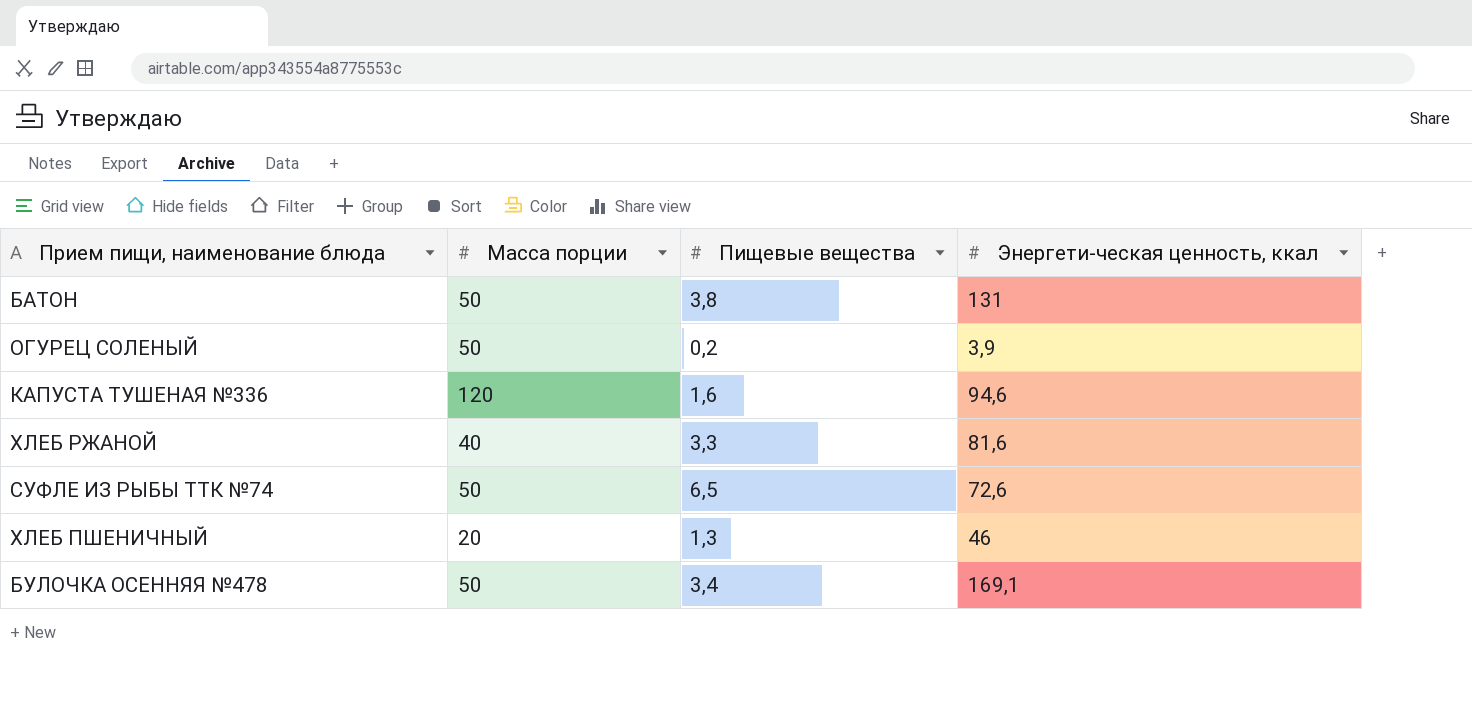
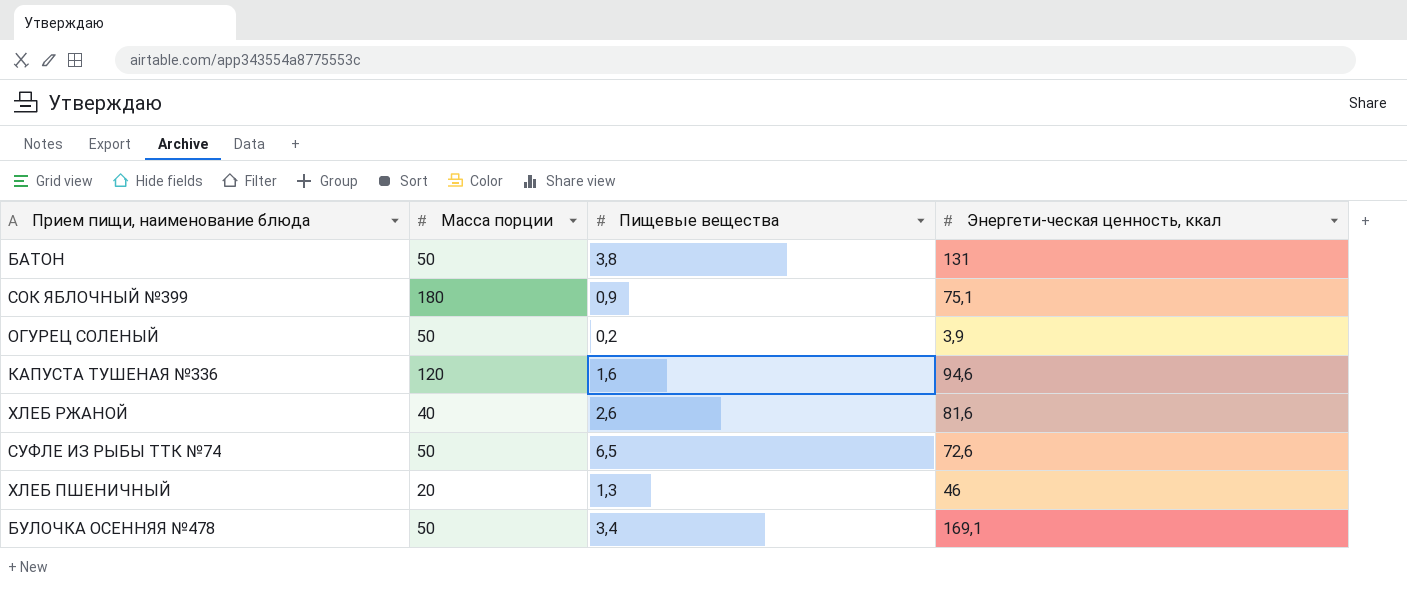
row СОК ЯБЛОЧНЫЙ №399: none -> 180 | 0,9 | 75,1
ХЛЕБ РЖАНОЙ | Пищевые вещества: 3,3 -> 2,6

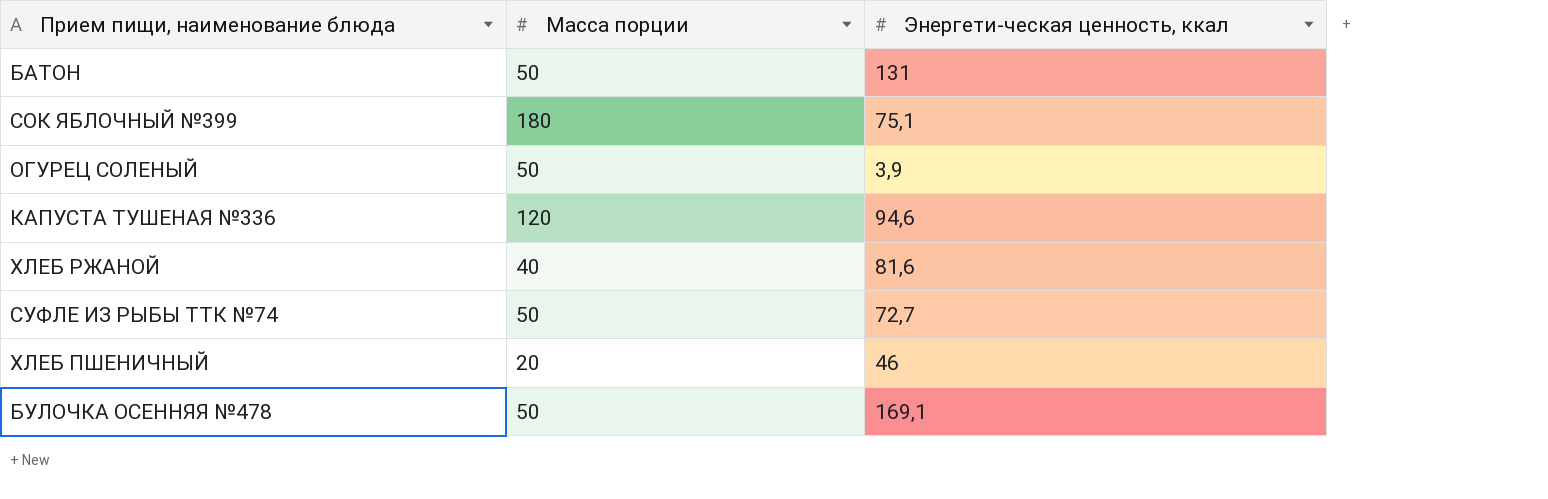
column Пищевые вещества | position: 3 -> none
СУФЛЕ ИЗ РЫБЫ ТТК №74 | Энергети-ческая ценность, ккал: 72,6 -> 72,7

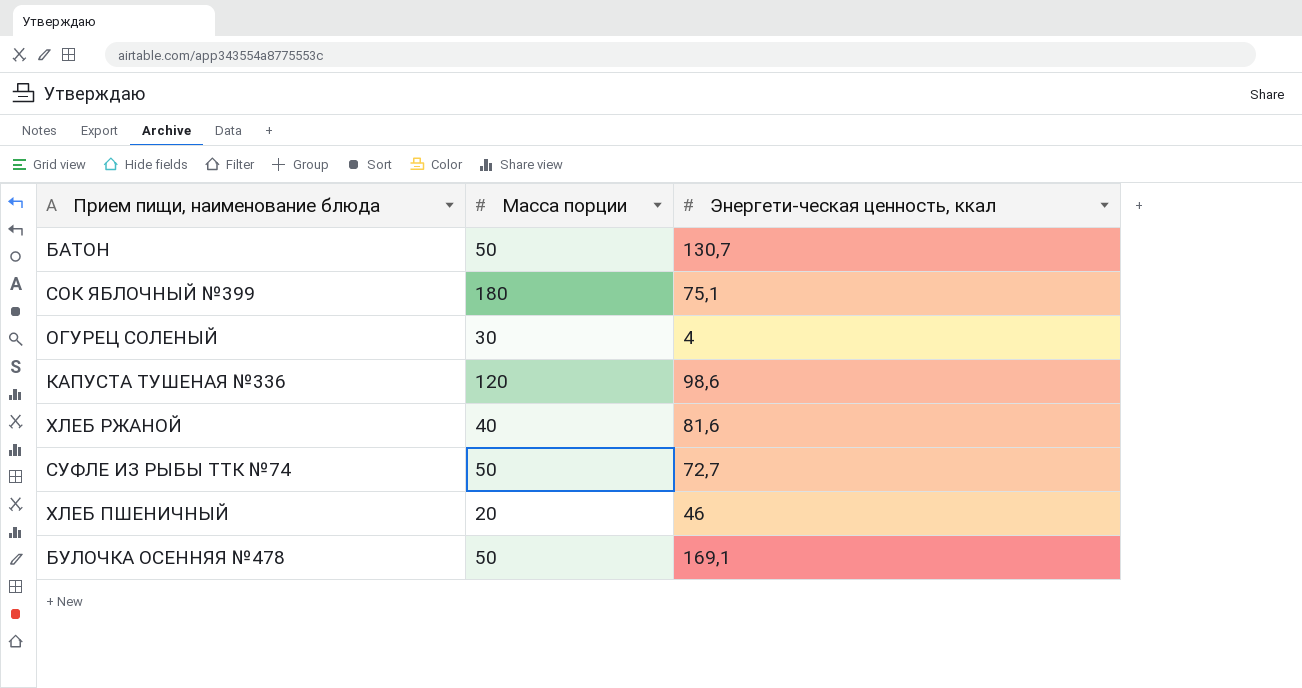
БАТОН | Энергети-ческая ценность, ккал: 131 -> 130,7
ОГУРЕЦ СОЛЕНЫЙ | Масса порции: 50 -> 30
ОГУРЕЦ СОЛЕНЫЙ | Энергети-ческая ценность, ккал: 3,9 -> 4
КАПУСТА ТУШЕНАЯ №336 | Энергети-ческая ценность, ккал: 94,6 -> 98,6

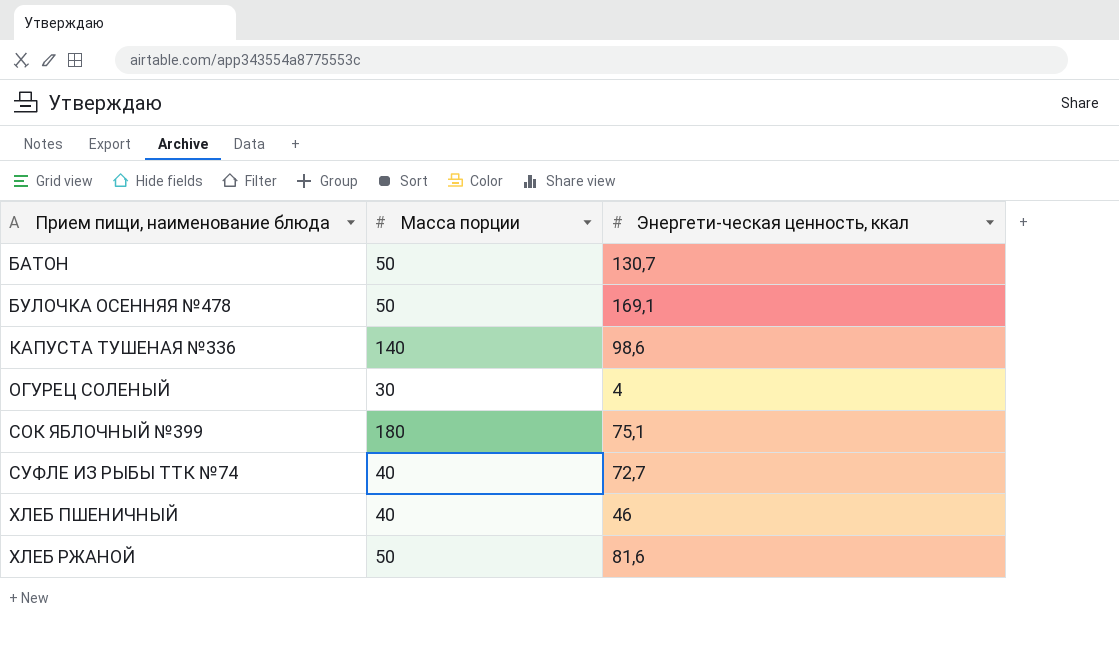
row order: none -> Прием пищи, наименование блюда ascending
КАПУСТА ТУШЕНАЯ №336 | Масса порции: 120 -> 140
СУФЛЕ ИЗ РЫБЫ ТТК №74 | Масса порции: 50 -> 40
ХЛЕБ ПШЕНИЧНЫЙ | Масса порции: 20 -> 40
ХЛЕБ РЖАНОЙ | Масса порции: 40 -> 50

